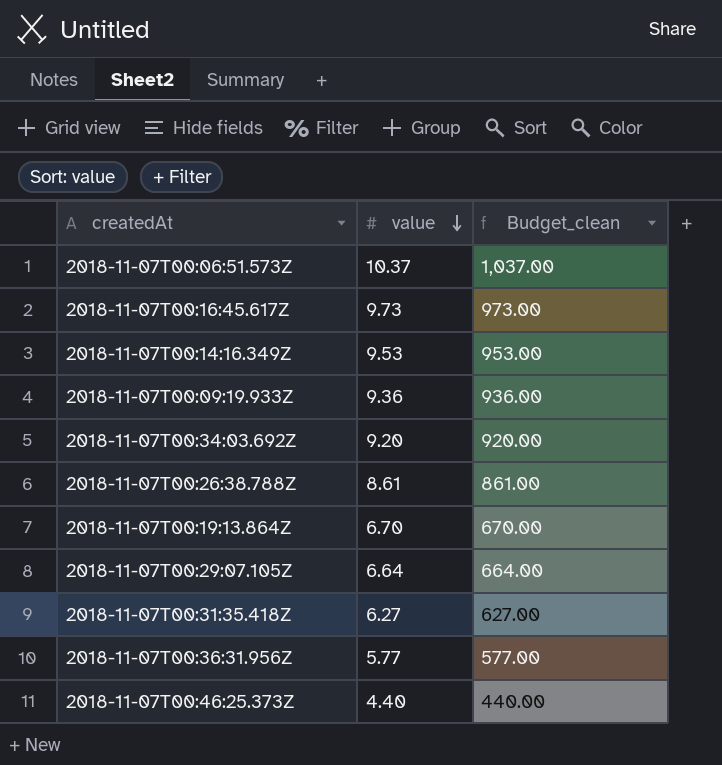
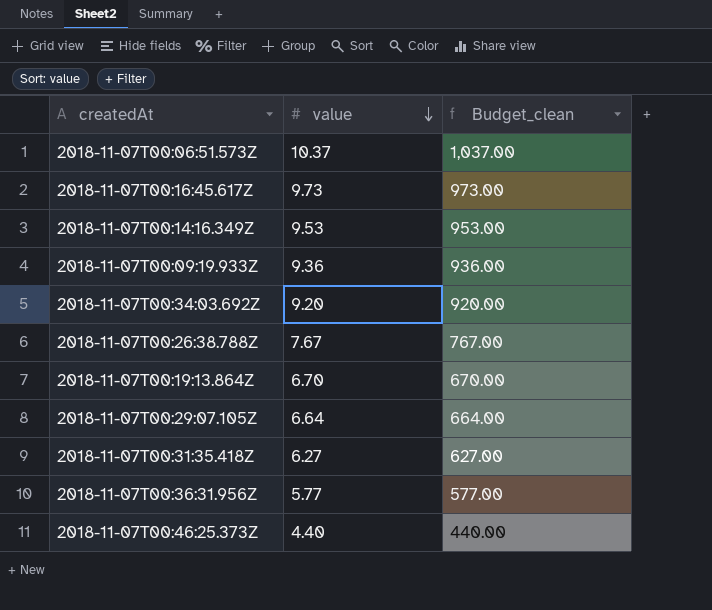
2018-11-07T00:26:38.788Z | value: 8.61 -> 7.67
2018-11-07T00:26:38.788Z | Budget_clean: 861.00 -> 767.00

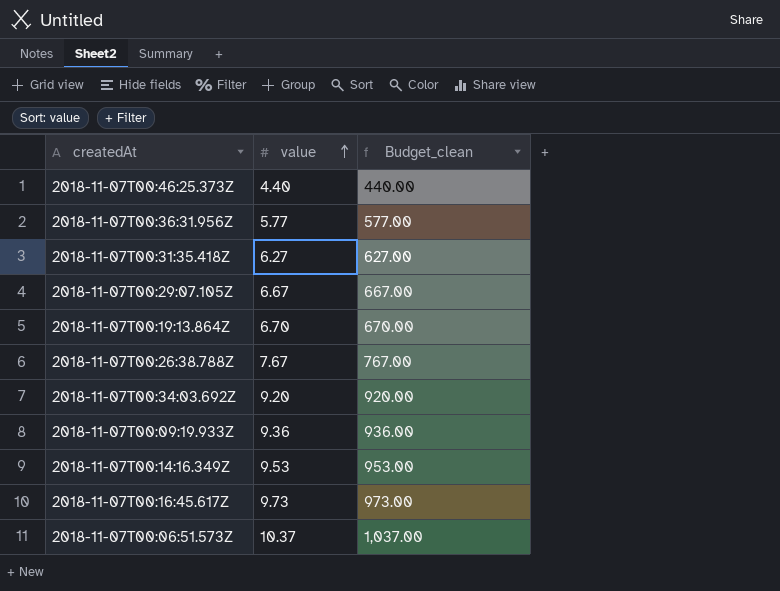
row order: value descending -> value ascending
2018-11-07T00:29:07.105Z | value: 6.64 -> 6.67
2018-11-07T00:29:07.105Z | Budget_clean: 664.00 -> 667.00

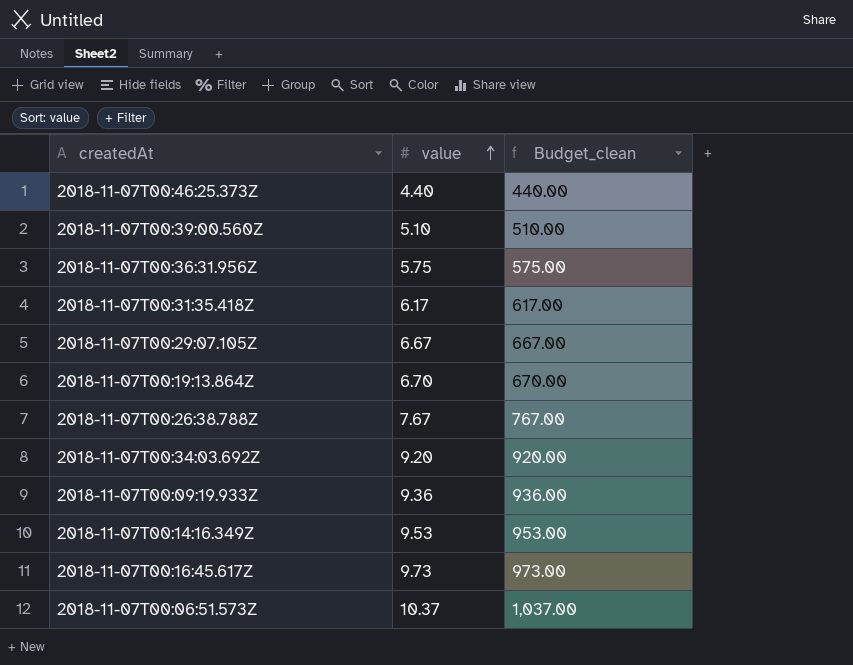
row 2018-11-07T00:39:00.560Z: none -> 5.10 | 510.00
2018-11-07T00:36:31.956Z | value: 5.77 -> 5.75
2018-11-07T00:36:31.956Z | Budget_clean: 577.00 -> 575.00
2018-11-07T00:31:35.418Z | value: 6.27 -> 6.17
2018-11-07T00:31:35.418Z | Budget_clean: 627.00 -> 617.00

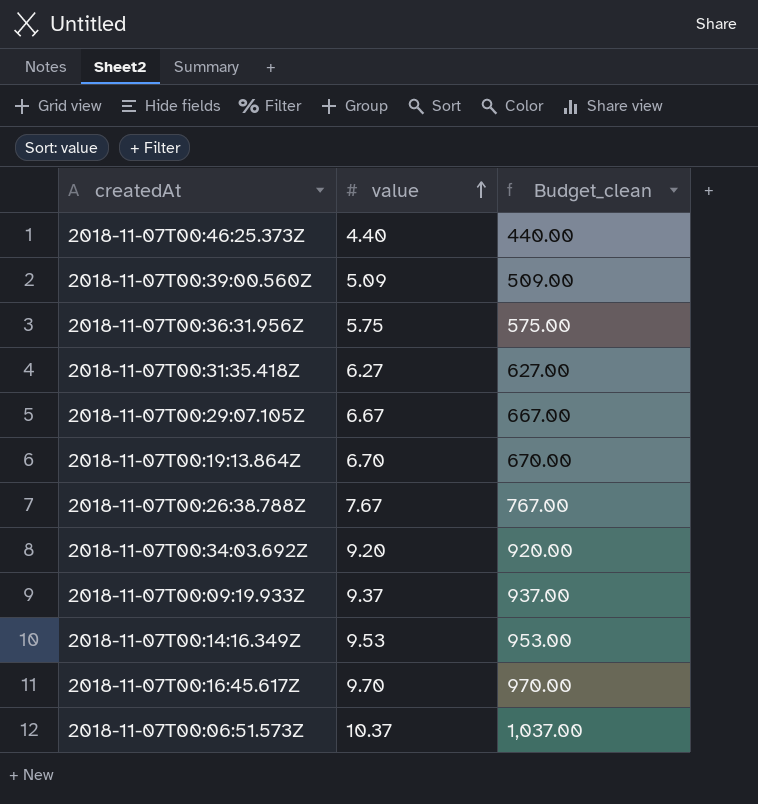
2018-11-07T00:39:00.560Z | value: 5.10 -> 5.09
2018-11-07T00:39:00.560Z | Budget_clean: 510.00 -> 509.00
2018-11-07T00:31:35.418Z | value: 6.17 -> 6.27
2018-11-07T00:31:35.418Z | Budget_clean: 617.00 -> 627.00
2018-11-07T00:09:19.933Z | value: 9.36 -> 9.37
2018-11-07T00:09:19.933Z | Budget_clean: 936.00 -> 937.00
2018-11-07T00:16:45.617Z | value: 9.73 -> 9.70
2018-11-07T00:16:45.617Z | Budget_clean: 973.00 -> 970.00

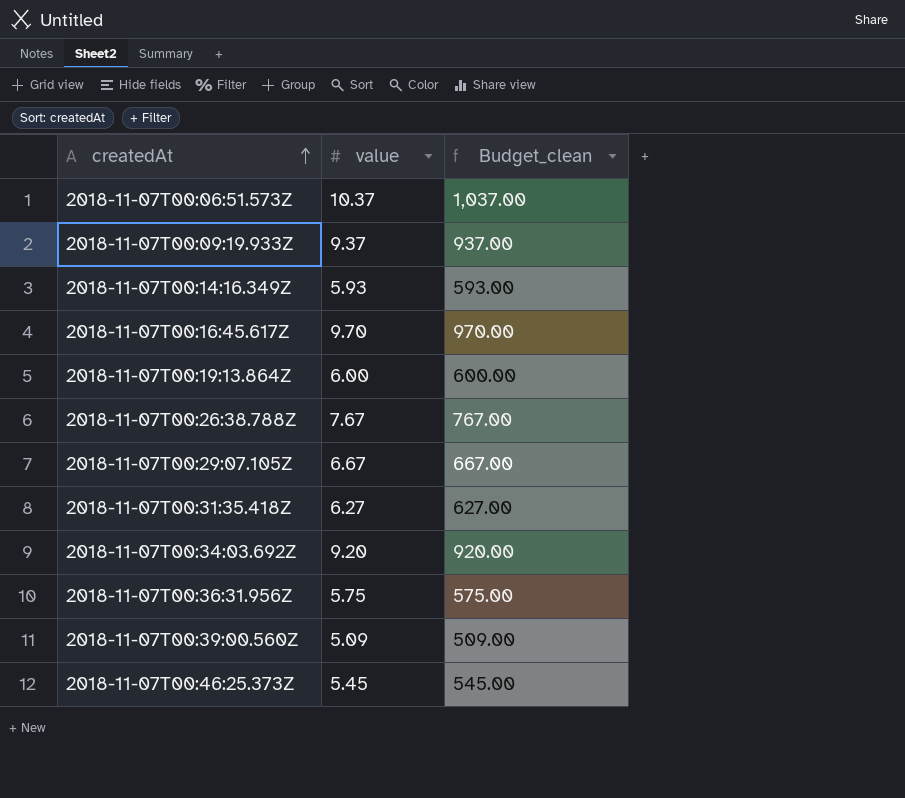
row order: value ascending -> createdAt ascending
2018-11-07T00:14:16.349Z | value: 9.53 -> 5.93
2018-11-07T00:14:16.349Z | Budget_clean: 953.00 -> 593.00
2018-11-07T00:19:13.864Z | value: 6.70 -> 6.00
2018-11-07T00:19:13.864Z | Budget_clean: 670.00 -> 600.00
2018-11-07T00:46:25.373Z | value: 4.40 -> 5.45
2018-11-07T00:46:25.373Z | Budget_clean: 440.00 -> 545.00

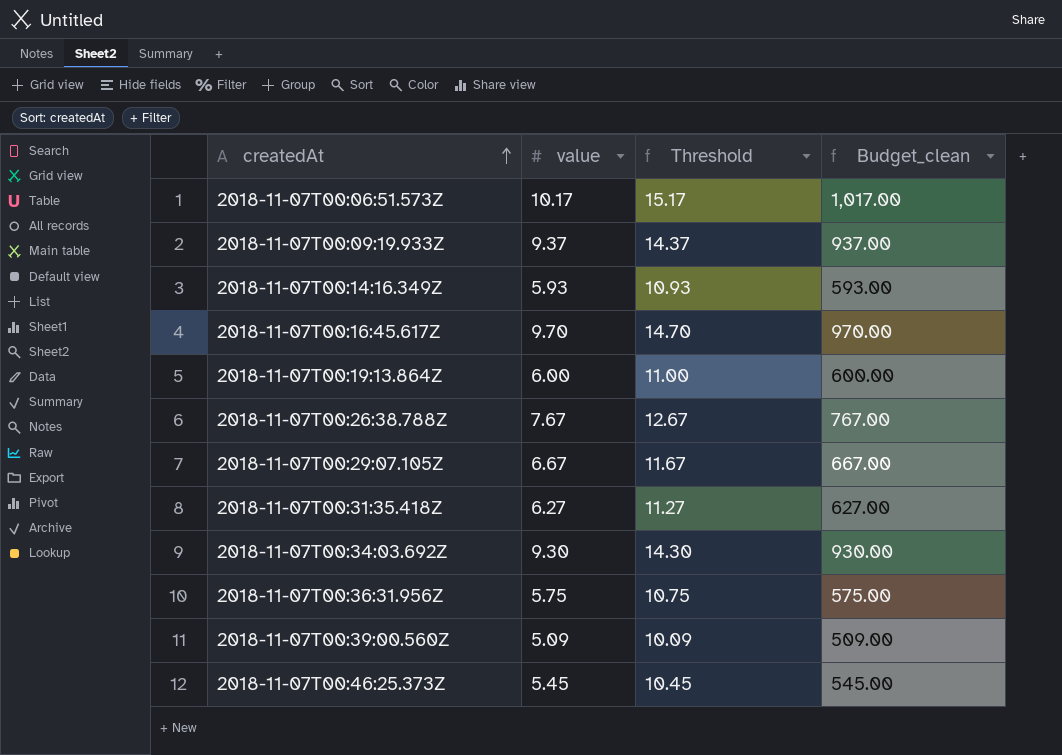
column Threshold | formula: none -> [value] + 5
2018-11-07T00:06:51.573Z | value: 10.37 -> 10.17
2018-11-07T00:06:51.573Z | Budget_clean: 1,037.00 -> 1,017.00
2018-11-07T00:34:03.692Z | value: 9.20 -> 9.30
2018-11-07T00:34:03.692Z | Budget_clean: 920.00 -> 930.00

